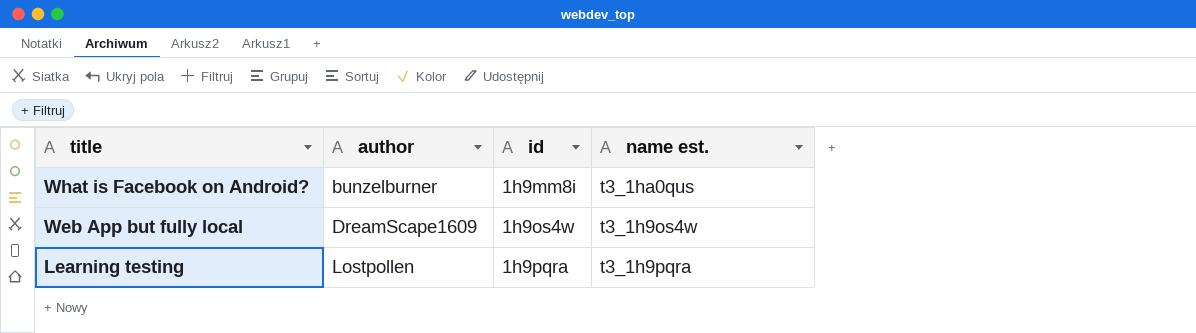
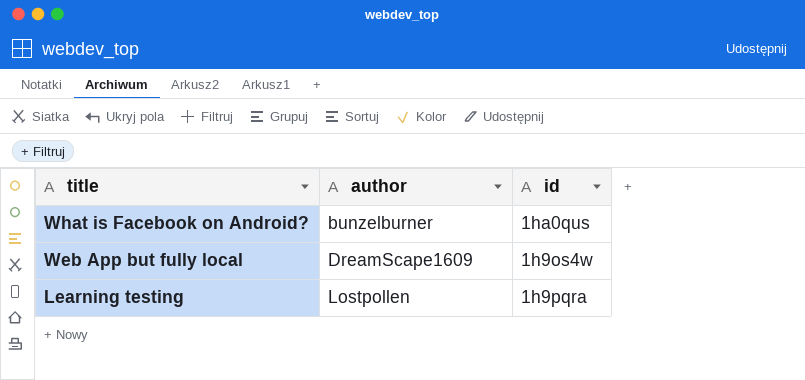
column name est. | position: 4 -> none
What is Facebook on Android? | id: 1h9mm8i -> 1ha0qus

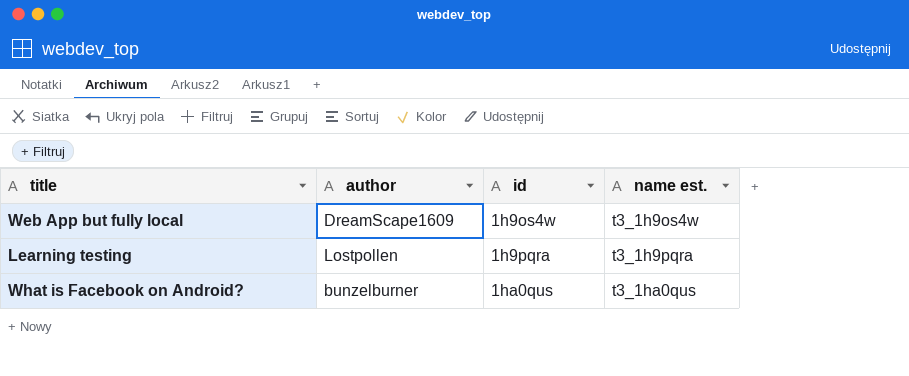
row order: title descending -> id ascending
column name est. | position: none -> 4

